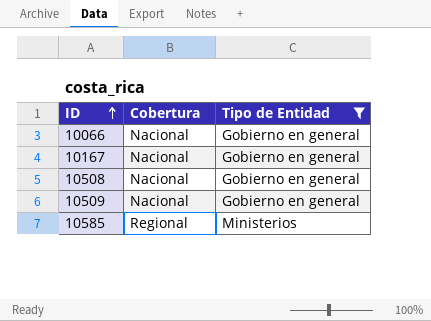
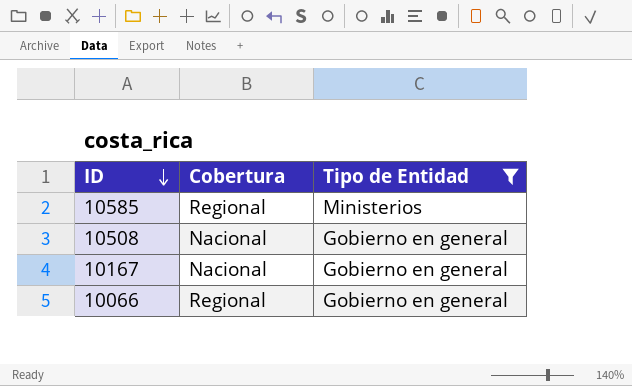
row order: ID ascending -> ID descending
row 10509: Nacional | Gobierno en general -> none
10066 | Cobertura: Nacional -> Regional

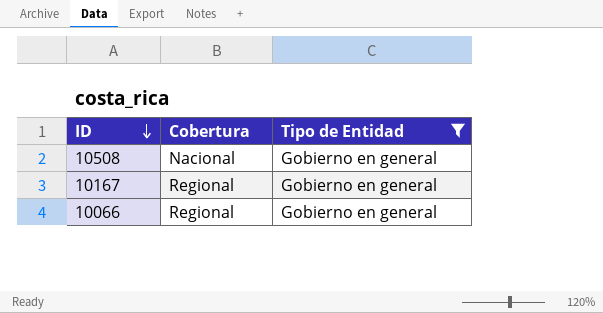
row 10585: Regional | Ministerios -> none
10167 | Cobertura: Nacional -> Regional

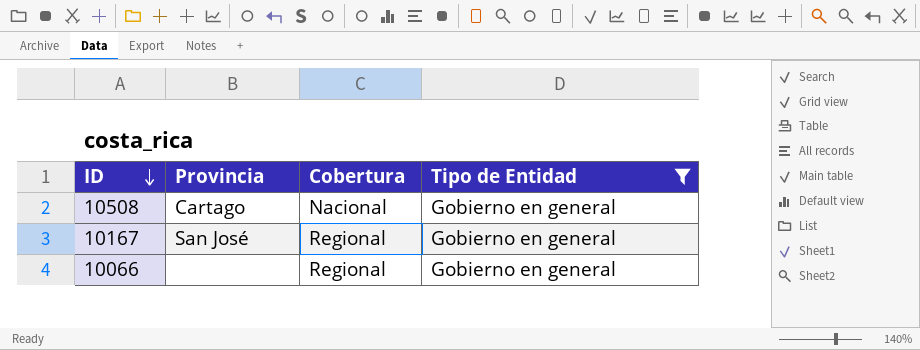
column Provincia | position: none -> 2

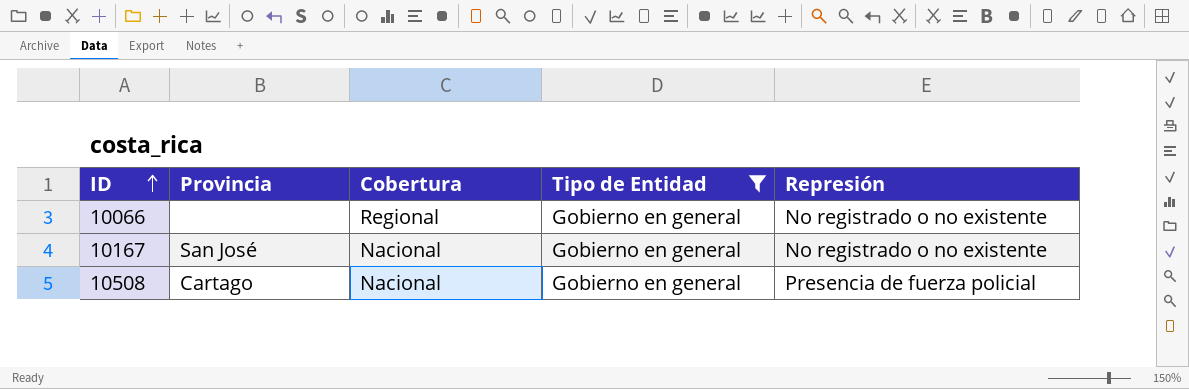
row order: ID descending -> ID ascending
column Represión | position: none -> 5
10167 | Cobertura: Regional -> Nacional

